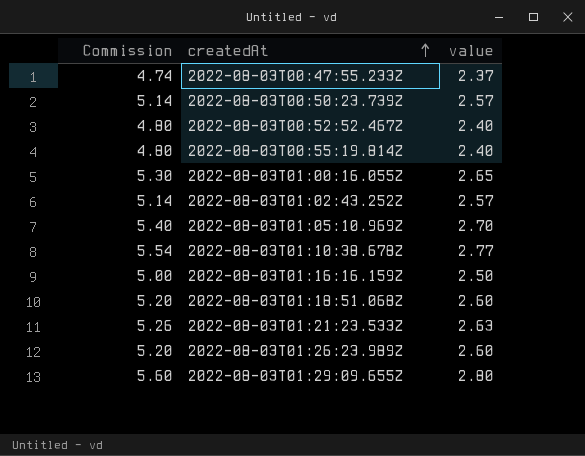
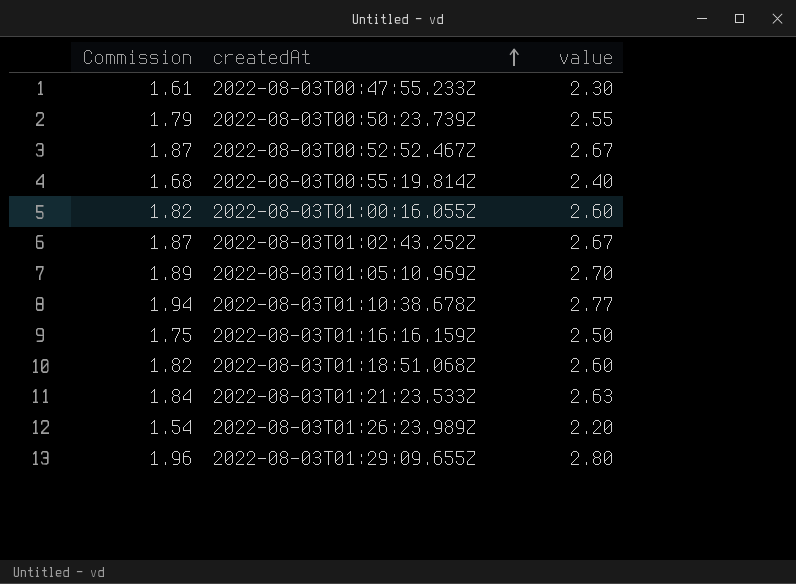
column Commission | formula: [value] * 2 -> [value] * 0.7
2022-08-03T00:47:55.233Z | value: 2.37 -> 2.30
2022-08-03T00:50:23.739Z | value: 2.57 -> 2.55
2022-08-03T00:52:52.467Z | value: 2.40 -> 2.67
2022-08-03T01:00:16.055Z | value: 2.65 -> 2.60
2022-08-03T01:02:43.252Z | value: 2.57 -> 2.67
2022-08-03T01:26:23.989Z | value: 2.60 -> 2.20

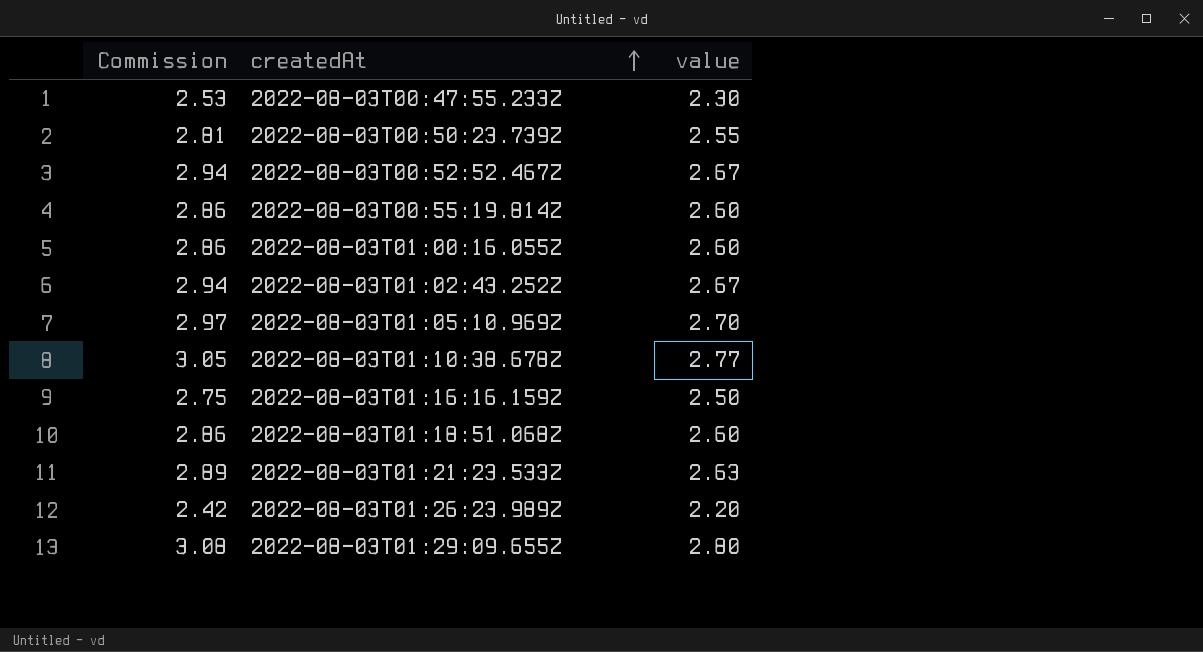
column Commission | formula: [value] * 0.7 -> [value] * 1.1
2022-08-03T00:55:19.814Z | value: 2.40 -> 2.60

